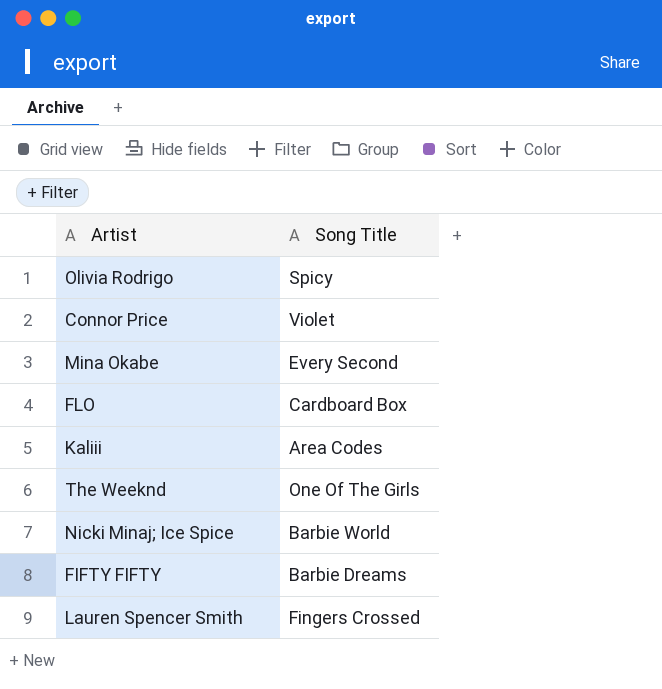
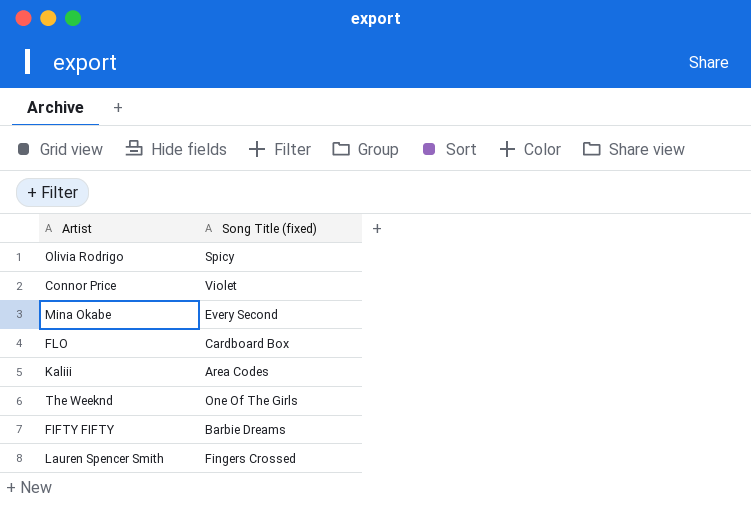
column name: Song Title -> Song Title (fixed)
row Nicki Minaj; Ice Spice: Barbie World -> none

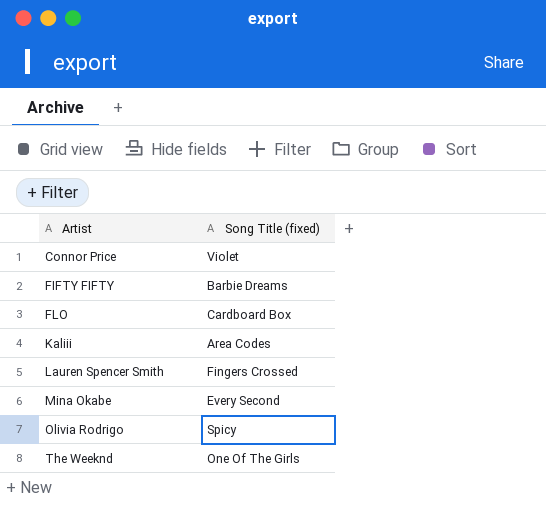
row order: none -> Artist ascending

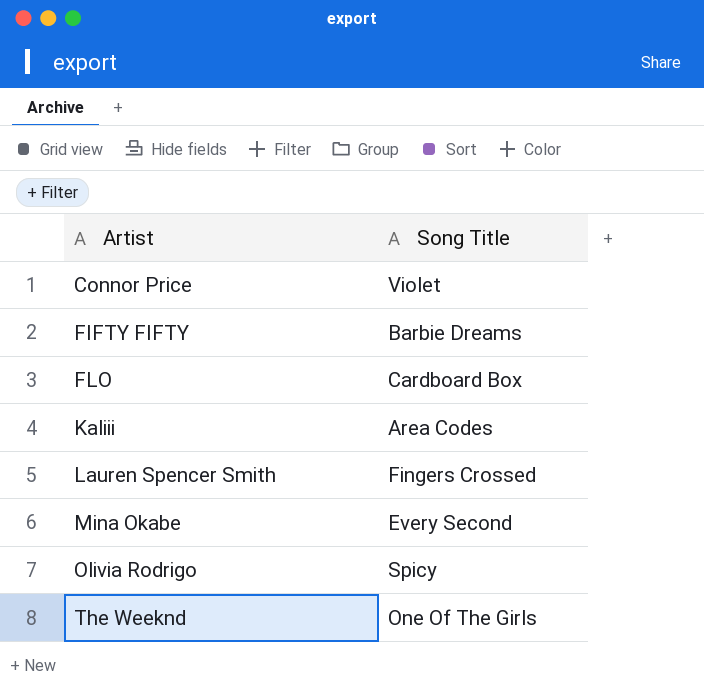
column name: Song Title (fixed) -> Song Title

